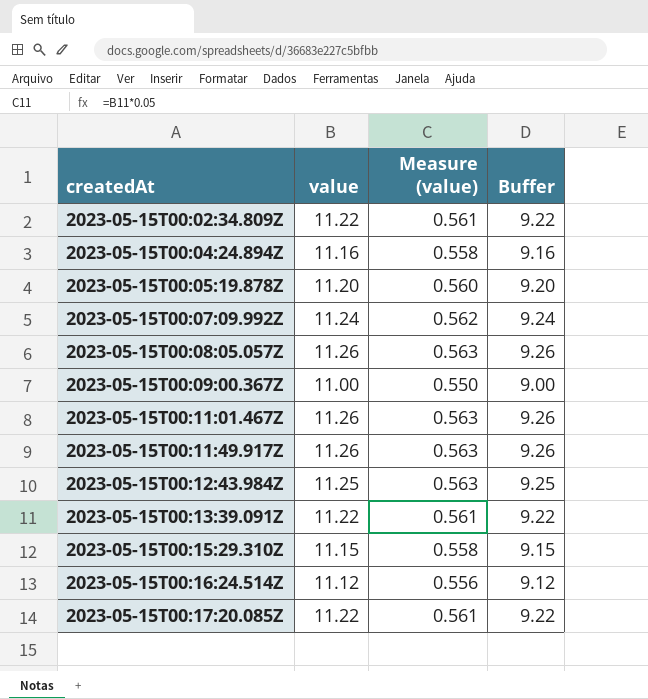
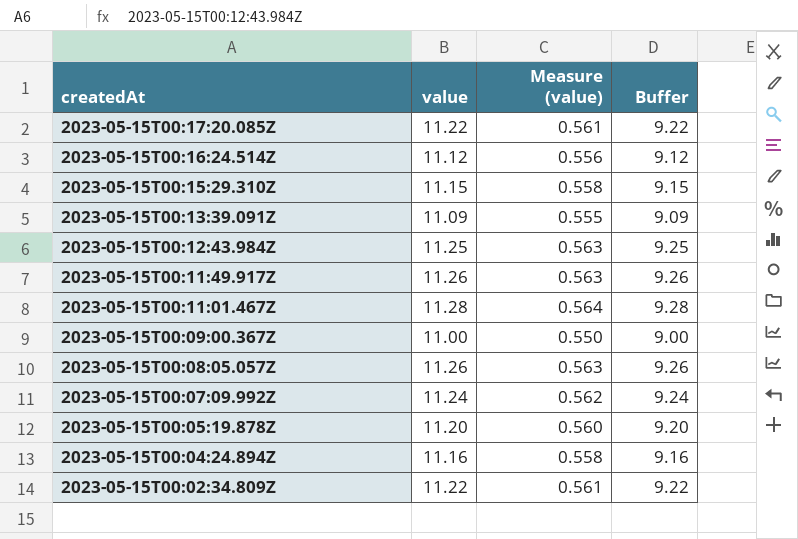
row order: createdAt ascending -> createdAt descending
2023-05-15T00:13:39.091Z | value: 11.22 -> 11.09
2023-05-15T00:13:39.091Z | Measure (value): 0.561 -> 0.555
2023-05-15T00:13:39.091Z | Buffer: 9.22 -> 9.09
2023-05-15T00:11:01.467Z | value: 11.26 -> 11.28
2023-05-15T00:11:01.467Z | Measure (value): 0.563 -> 0.564
2023-05-15T00:11:01.467Z | Buffer: 9.26 -> 9.28

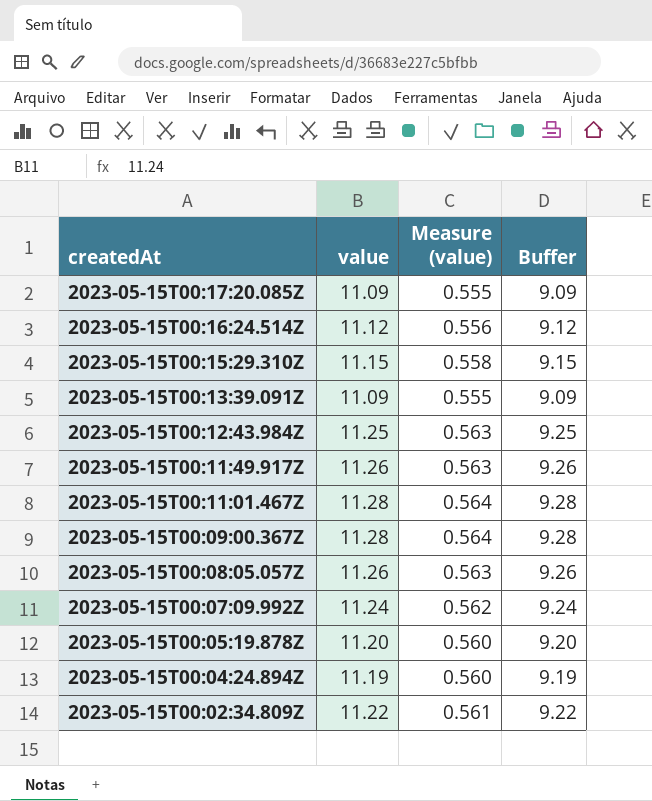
2023-05-15T00:17:20.085Z | value: 11.22 -> 11.09
2023-05-15T00:17:20.085Z | Measure (value): 0.561 -> 0.555
2023-05-15T00:17:20.085Z | Buffer: 9.22 -> 9.09
2023-05-15T00:09:00.367Z | value: 11.00 -> 11.28
2023-05-15T00:09:00.367Z | Measure (value): 0.550 -> 0.564
2023-05-15T00:09:00.367Z | Buffer: 9.00 -> 9.28
2023-05-15T00:04:24.894Z | value: 11.16 -> 11.19
2023-05-15T00:04:24.894Z | Measure (value): 0.558 -> 0.560
2023-05-15T00:04:24.894Z | Buffer: 9.16 -> 9.19

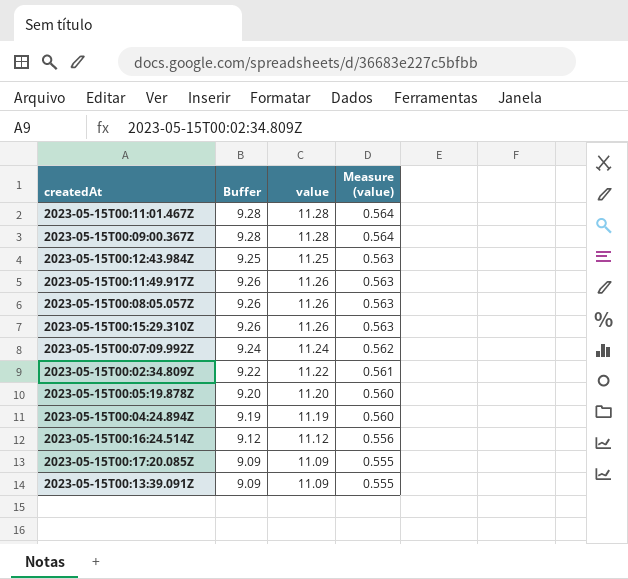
row order: createdAt descending -> Measure (value) descending
column Buffer | position: 4 -> 2
2023-05-15T00:15:29.310Z | Buffer: 9.15 -> 9.26
2023-05-15T00:15:29.310Z | value: 11.15 -> 11.26
2023-05-15T00:15:29.310Z | Measure (value): 0.558 -> 0.563

